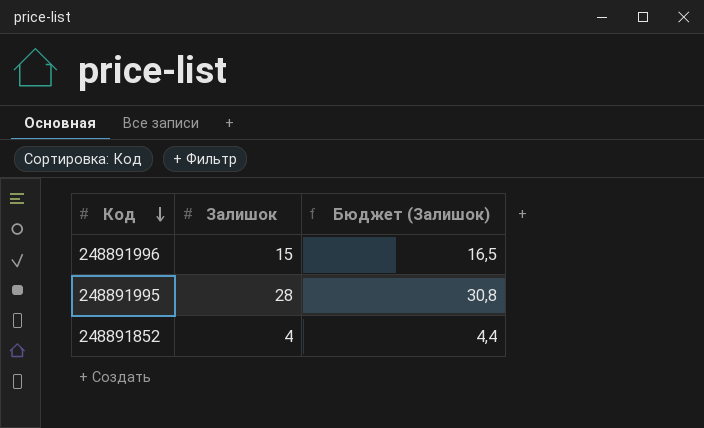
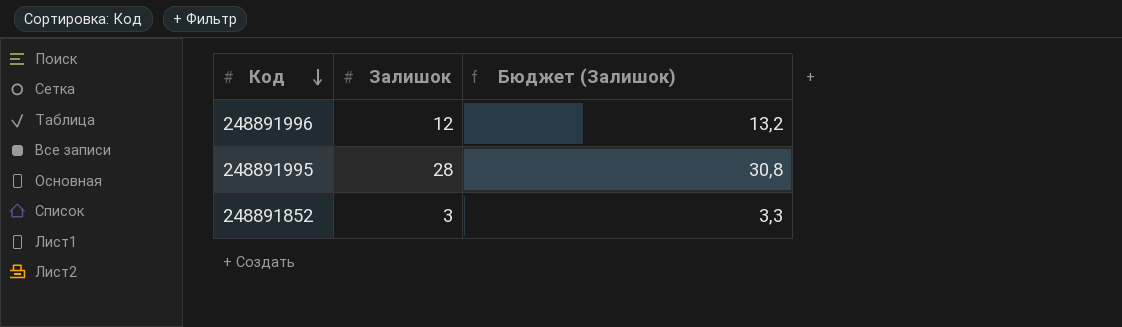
248891996 | Залишок: 15 -> 12
248891996 | Бюджет (Залишок): 16,5 -> 13,2
248891852 | Залишок: 4 -> 3
248891852 | Бюджет (Залишок): 4,4 -> 3,3

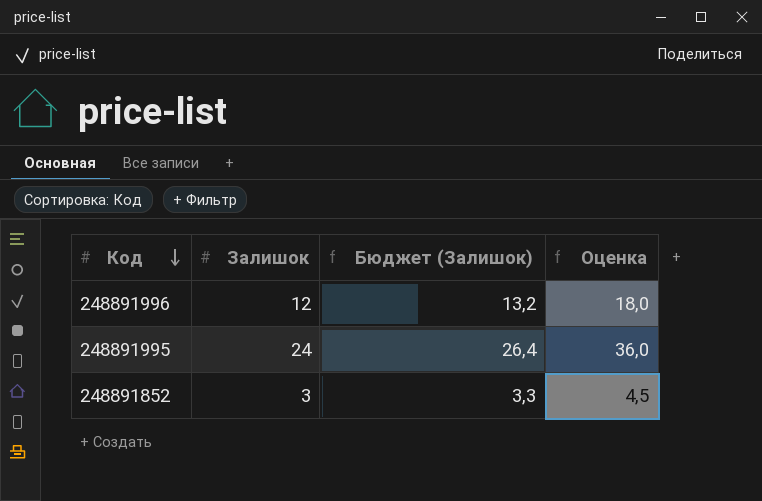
column Оценка | formula: none -> [Залишок] * 1,5
248891995 | Залишок: 28 -> 24
248891995 | Бюджет (Залишок): 30,8 -> 26,4

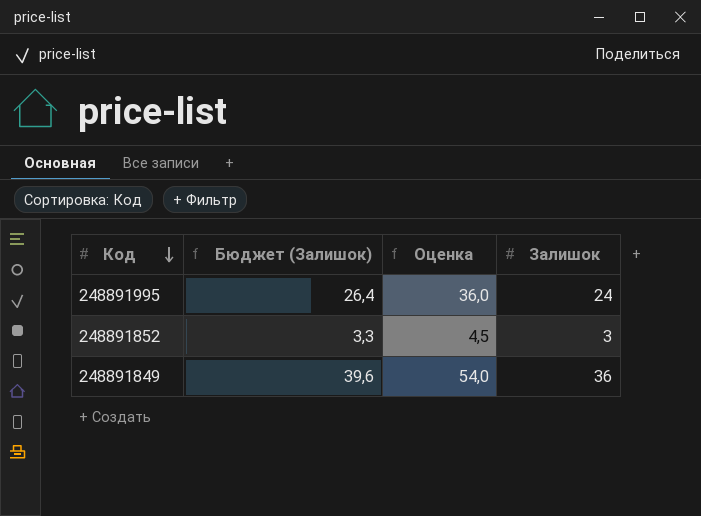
column Залишок | position: 2 -> 4
row 248891996: 12 | 13,2 | 18,0 -> none
row 248891849: none -> 39,6 | 54,0 | 36

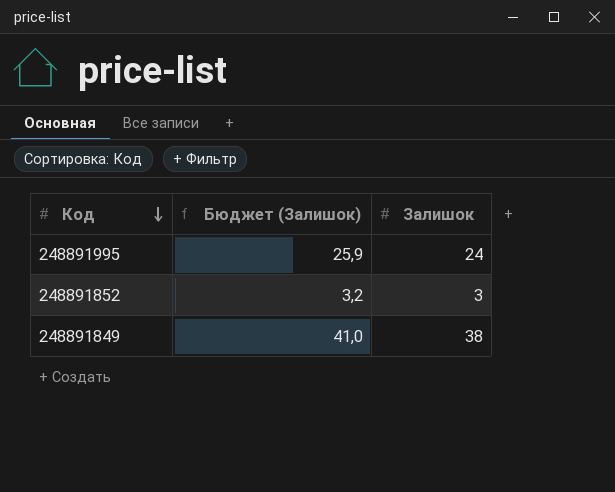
column Оценка | formula: [Залишок] * 1,5 -> none
column Бюджет (Залишок) | formula: [Залишок] * 1,1 -> [Залишок] * 1,08
248891849 | Залишок: 36 -> 38

